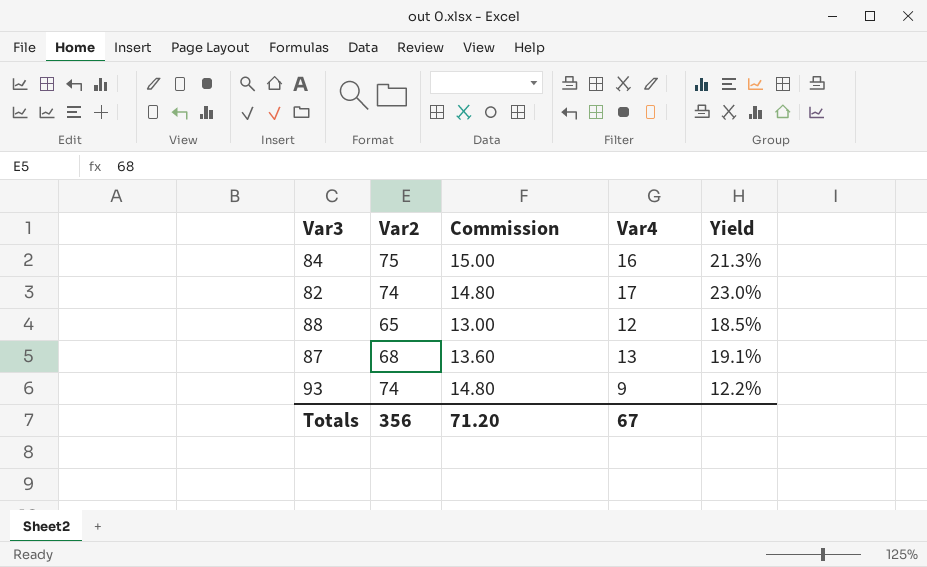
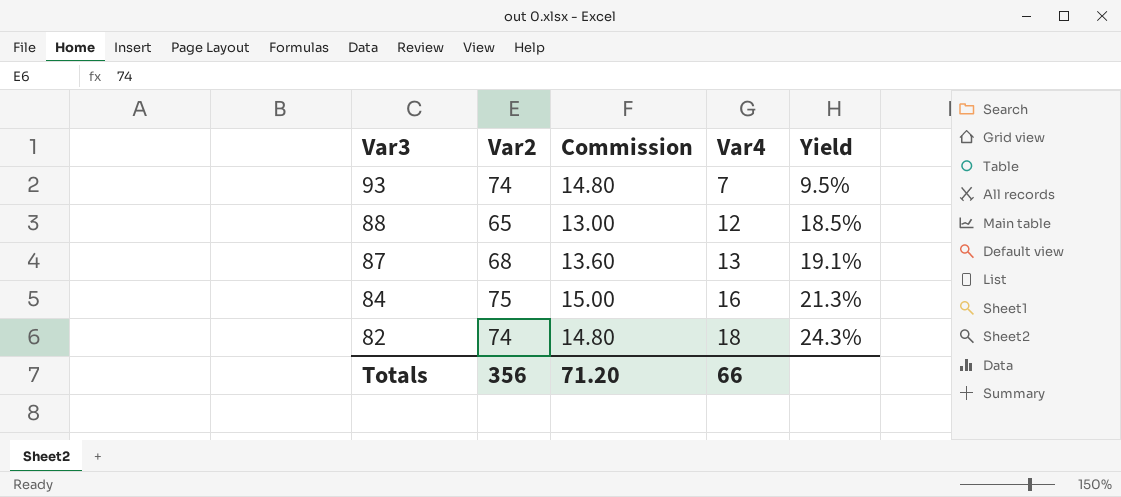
row order: none -> Var3 descending
93 | Var4: 9 -> 7
93 | Yield: 12.2% -> 9.5%
82 | Var4: 17 -> 18
82 | Yield: 23.0% -> 24.3%
Totals | Var4: 67 -> 66

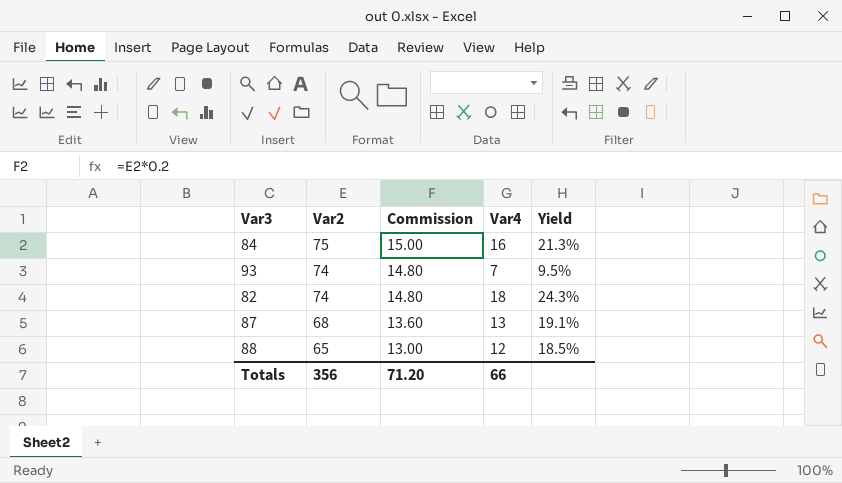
row order: Var3 descending -> Var2 descending

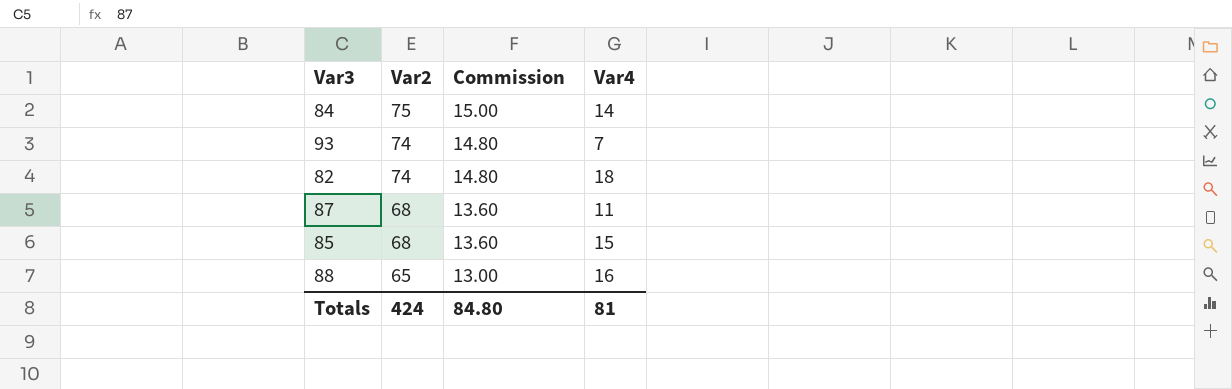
column Yield | formula: [Var4] / [Var2] -> none
84 | Var4: 16 -> 14
87 | Var4: 13 -> 11
row 85: none -> 68 | 13.60 | 15
88 | Var4: 12 -> 16
Totals | Var2: 356 -> 424
Totals | Commission: 71.20 -> 84.80
Totals | Var4: 66 -> 81

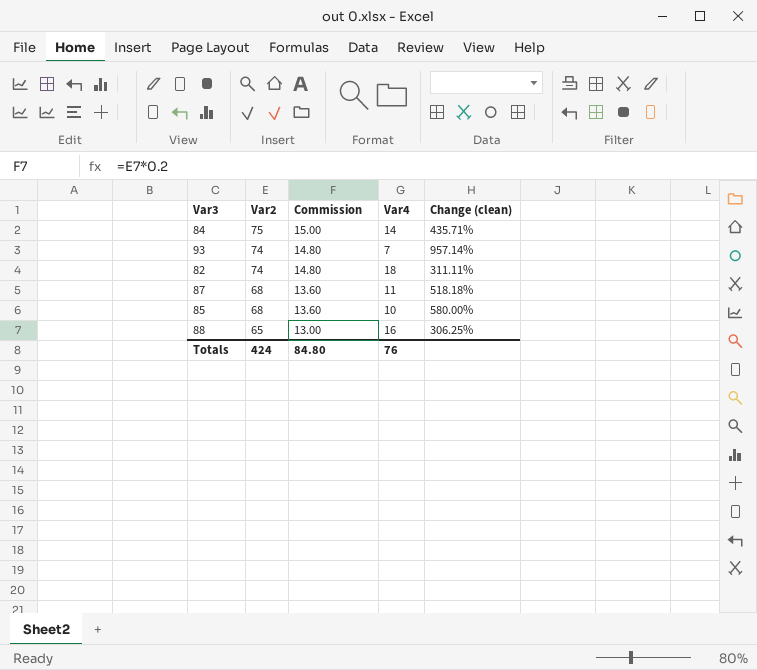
column Change (clean) | formula: none -> ([Var2] - [Var4]) / [Var4]
85 | Var4: 15 -> 10
Totals | Var4: 81 -> 76

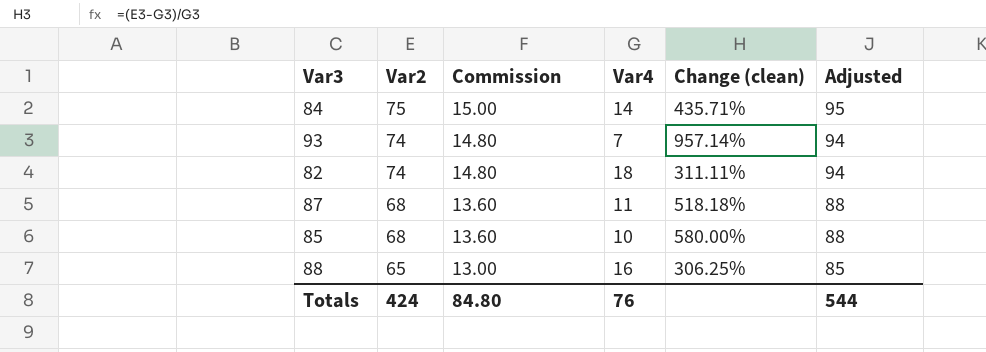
column Adjusted | formula: none -> [Var2] + 20

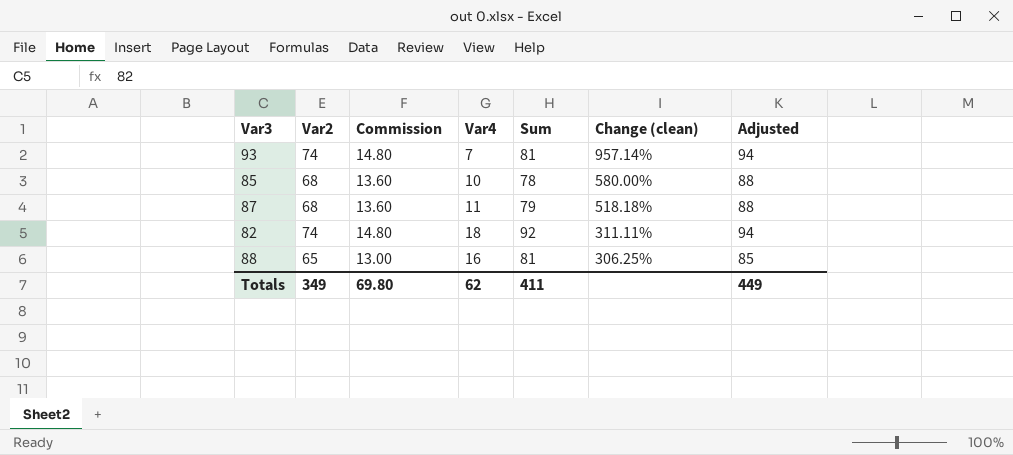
row order: Var2 descending -> Change (clean) descending
column Sum | formula: none -> [Var2] + [Var4]
row 84: 75 | 15.00 | 14 | 435.71% | 95 -> none
Totals | Var2: 424 -> 349
Totals | Commission: 84.80 -> 69.80
Totals | Var4: 76 -> 62
Totals | Adjusted: 544 -> 449

